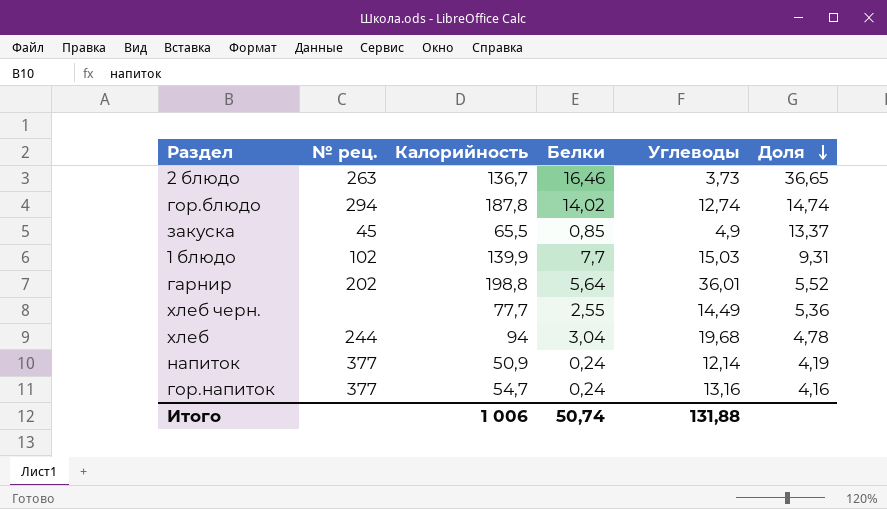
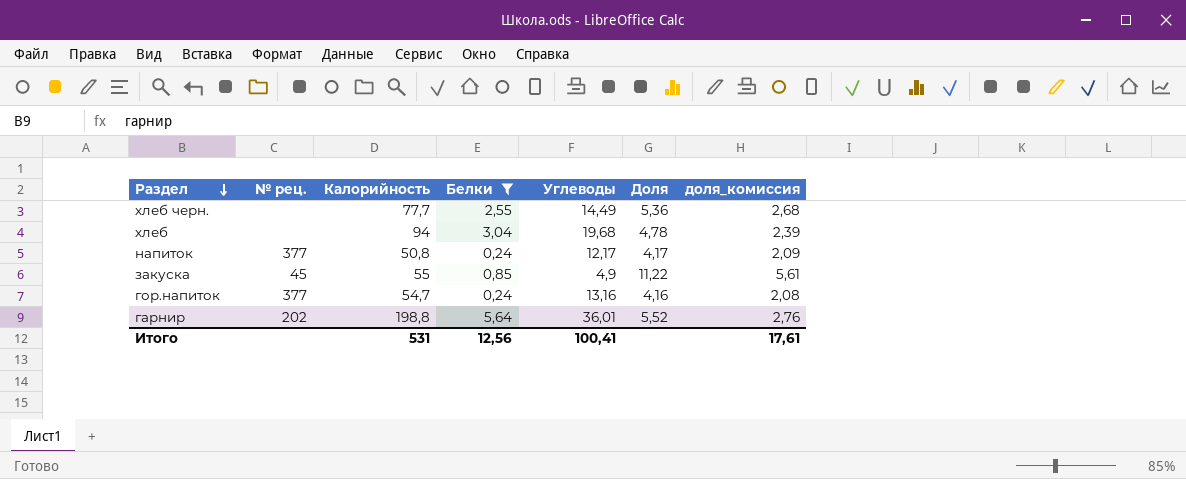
filter: none -> Белки <= 5,64
row order: Доля descending -> Раздел descending
column доля_комиссия | formula: none -> [Доля] * 0,5
хлеб | № рец.: 244 -> none
напиток | Калорийность: 50,9 -> 50,8
напиток | Углеводы: 12,14 -> 12,17
напиток | Доля: 4,19 -> 4,17
закуска | Калорийность: 65,5 -> 55
закуска | Доля: 13,37 -> 11,22
Итого | Калорийность: 1 006 -> 531
Итого | Белки: 50,74 -> 12,56
Итого | Углеводы: 131,88 -> 100,41

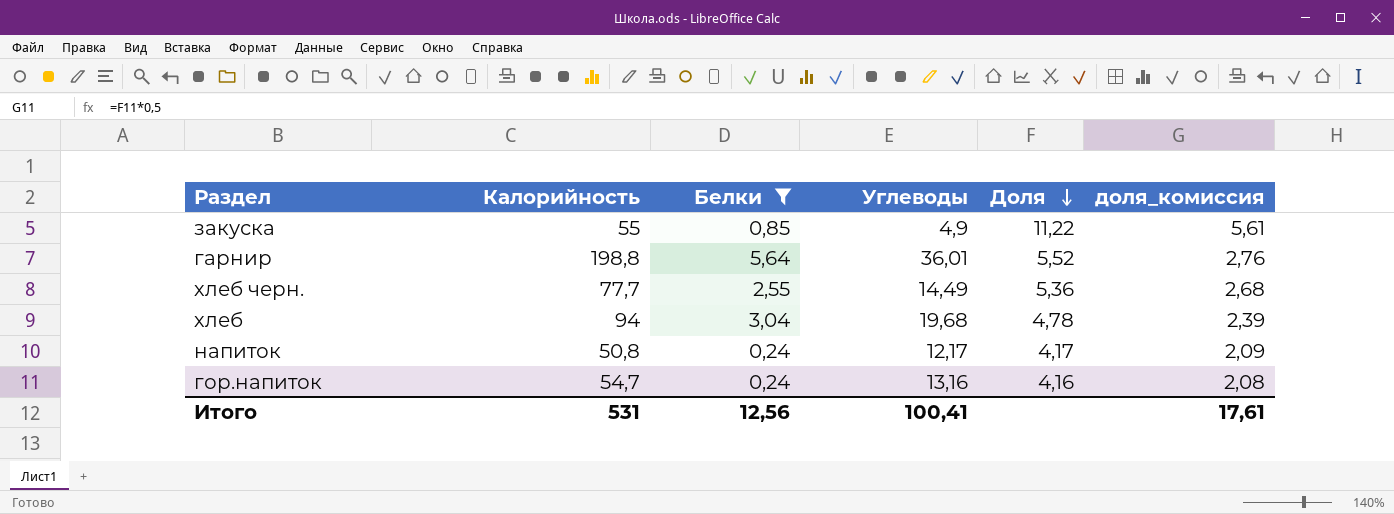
row order: Раздел descending -> Доля descending
column № рец. | position: 2 -> none

